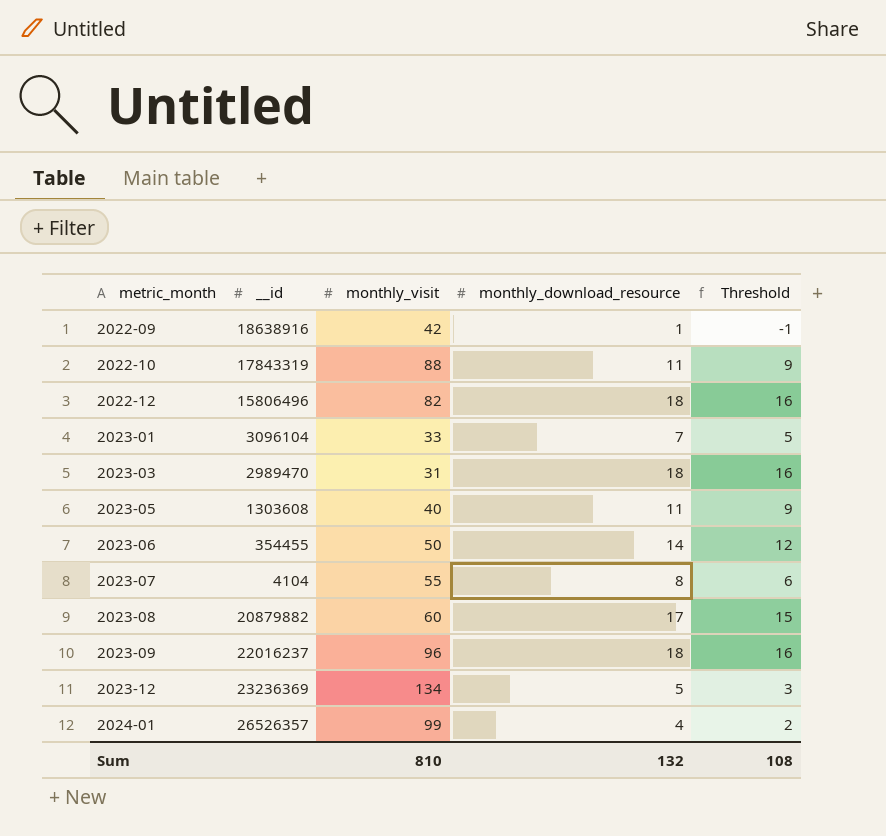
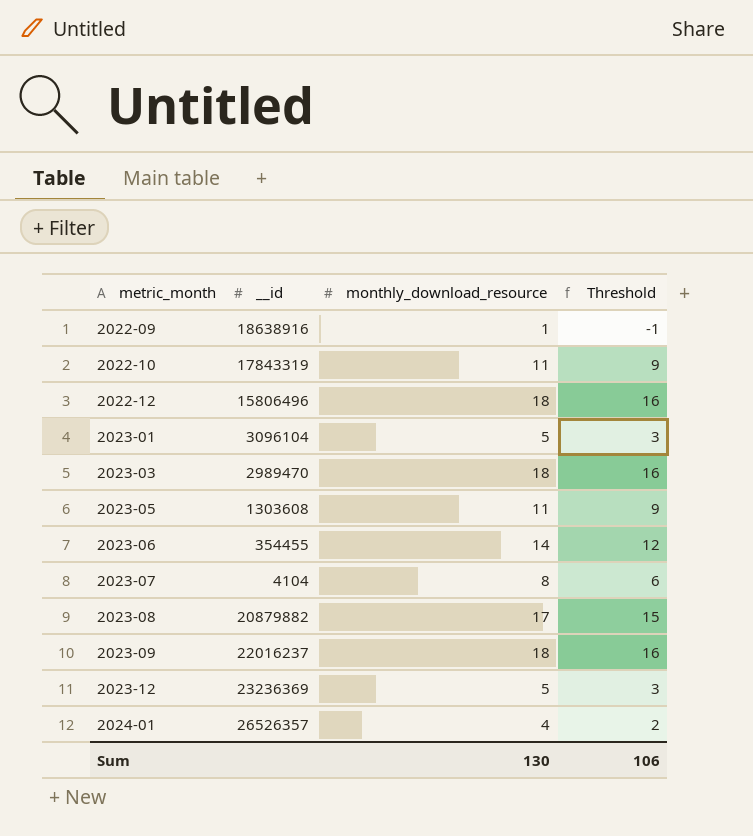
column monthly_visit | position: 3 -> none
2023-01 | monthly_download_resource: 7 -> 5
2023-01 | Threshold: 5 -> 3
Sum | monthly_download_resource: 132 -> 130
Sum | Threshold: 108 -> 106

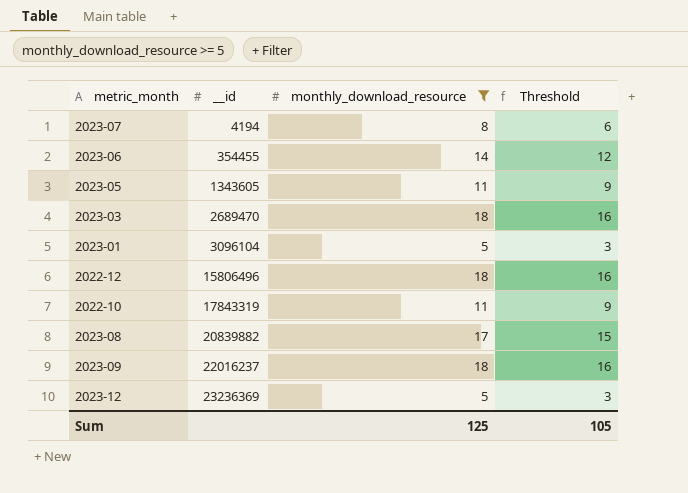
filter: none -> monthly_download_resource >= 5
row order: metric_month ascending -> __id ascending
2023-07 | __id: 4104 -> 4194
2023-05 | __id: 1303608 -> 1343605
2023-03 | __id: 2989470 -> 2689470
2023-08 | __id: 20879882 -> 20839882
Sum | monthly_download_resource: 130 -> 125
Sum | Threshold: 106 -> 105

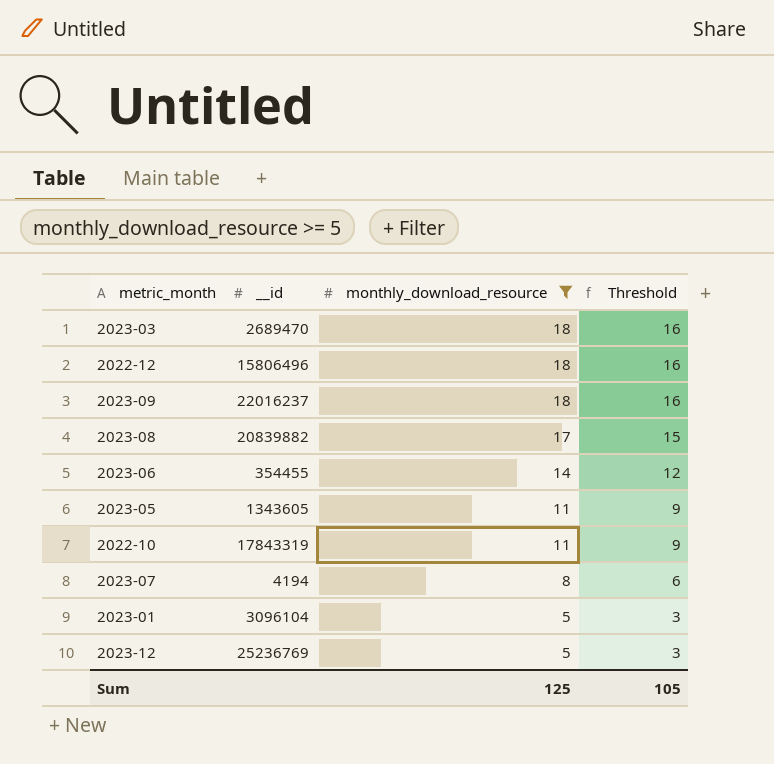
row order: __id ascending -> monthly_download_resource descending
2023-12 | __id: 23236369 -> 25236769

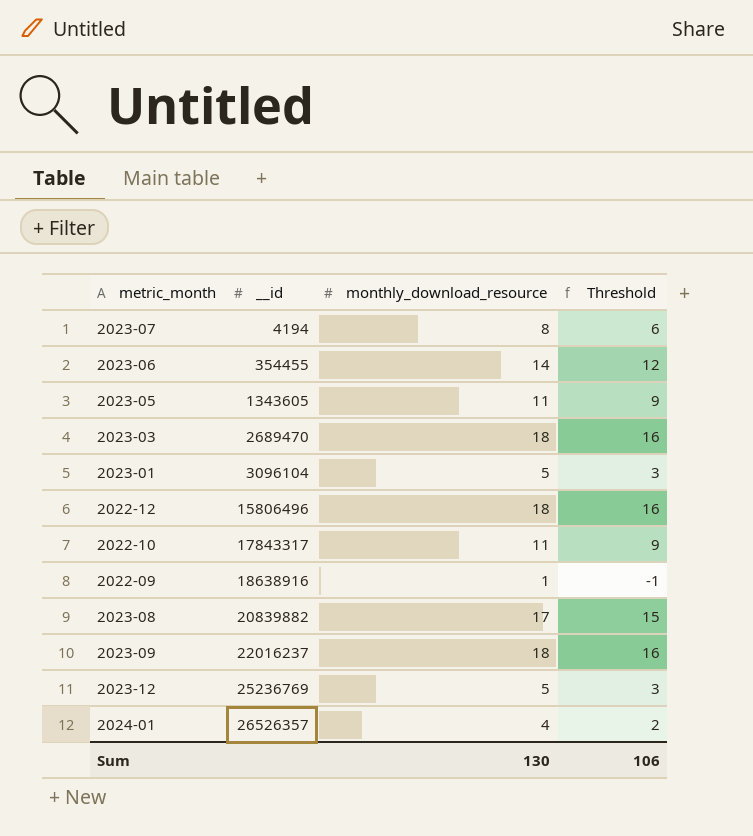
filter: monthly_download_resource >= 5 -> none
row order: monthly_download_resource descending -> __id ascending
2022-10 | __id: 17843319 -> 17843317
Sum | monthly_download_resource: 125 -> 130
Sum | Threshold: 105 -> 106

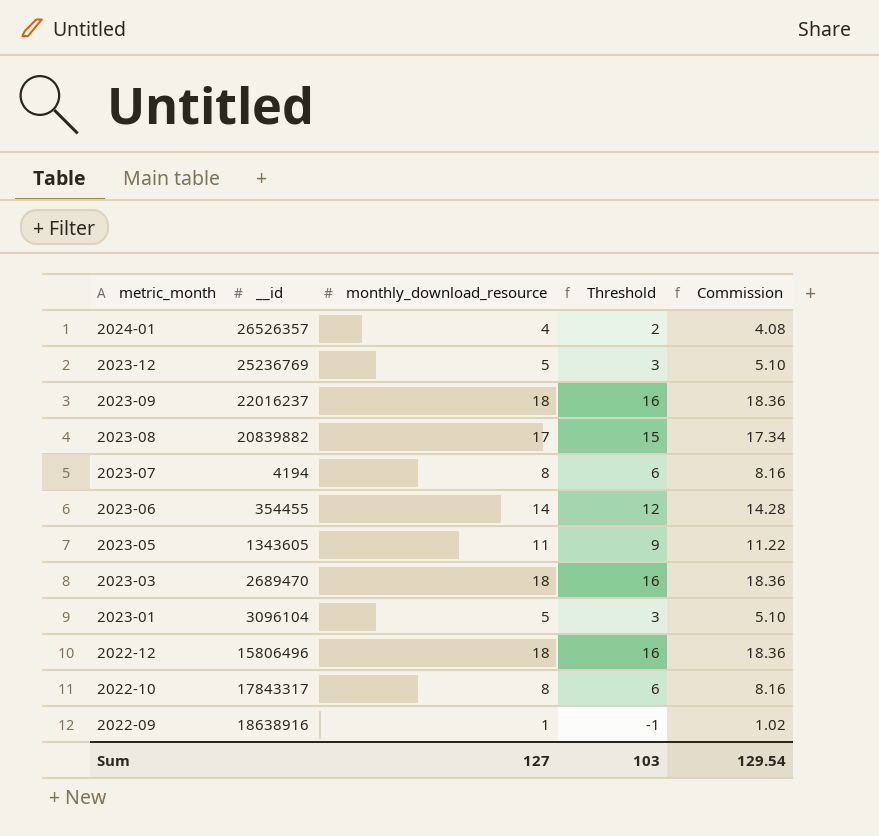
row order: __id ascending -> metric_month descending
column Commission | formula: none -> [monthly_download_resource] * 1.02
2022-10 | monthly_download_resource: 11 -> 8
2022-10 | Threshold: 9 -> 6
Sum | monthly_download_resource: 130 -> 127
Sum | Threshold: 106 -> 103

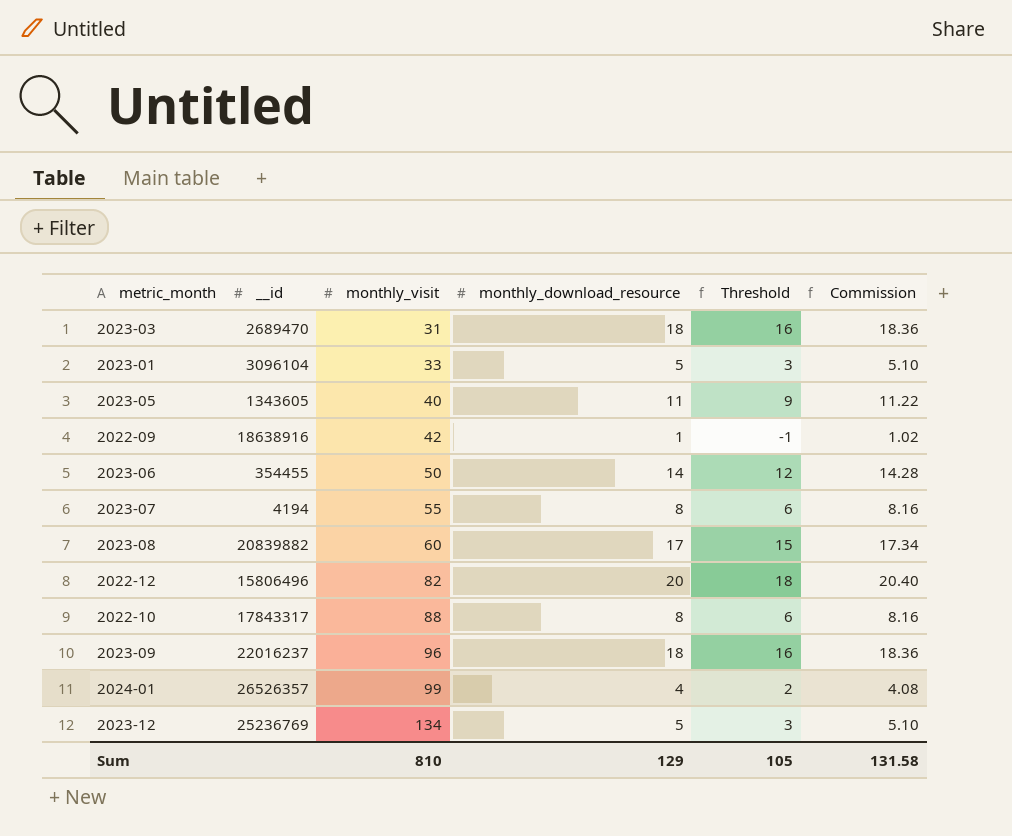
row order: metric_month descending -> monthly_visit ascending
column monthly_visit | position: none -> 3
2022-12 | monthly_download_resource: 18 -> 20
2022-12 | Threshold: 16 -> 18
2022-12 | Commission: 18.36 -> 20.40
Sum | monthly_download_resource: 127 -> 129
Sum | Threshold: 103 -> 105
Sum | Commission: 129.54 -> 131.58

